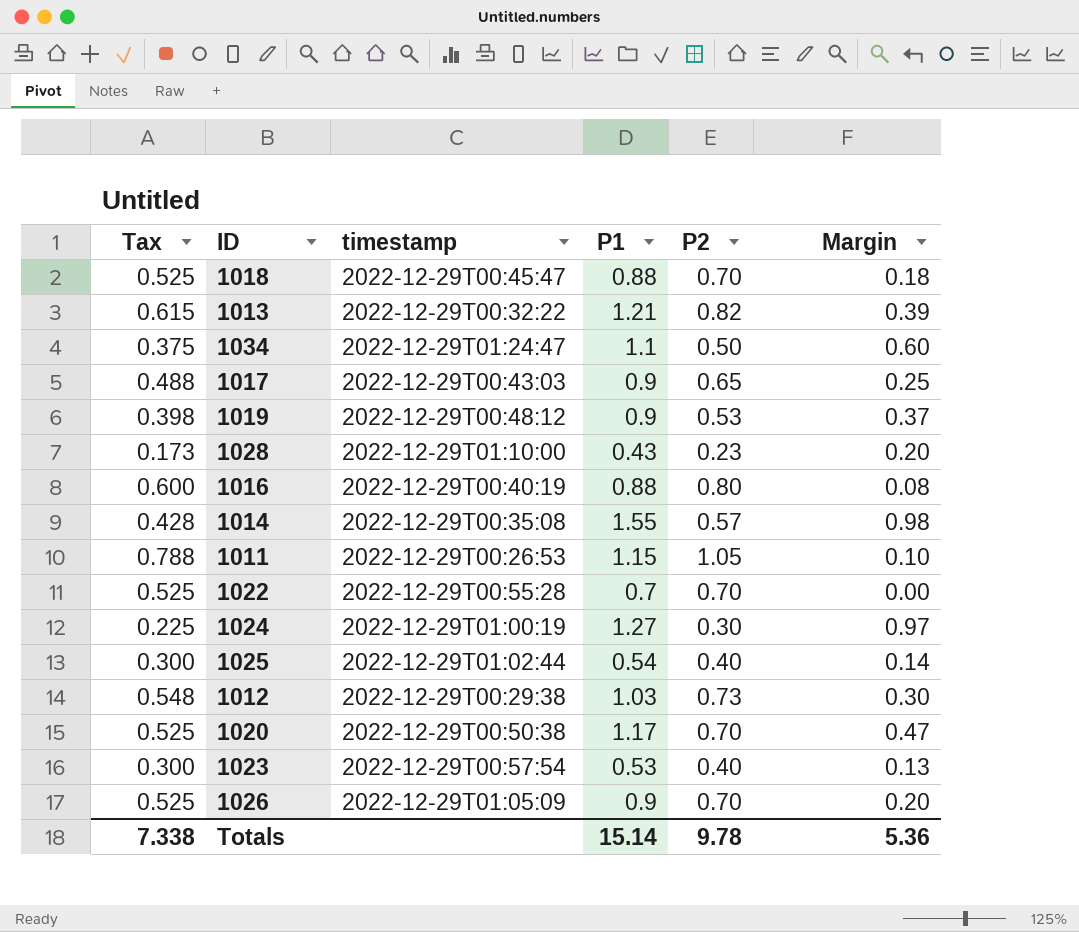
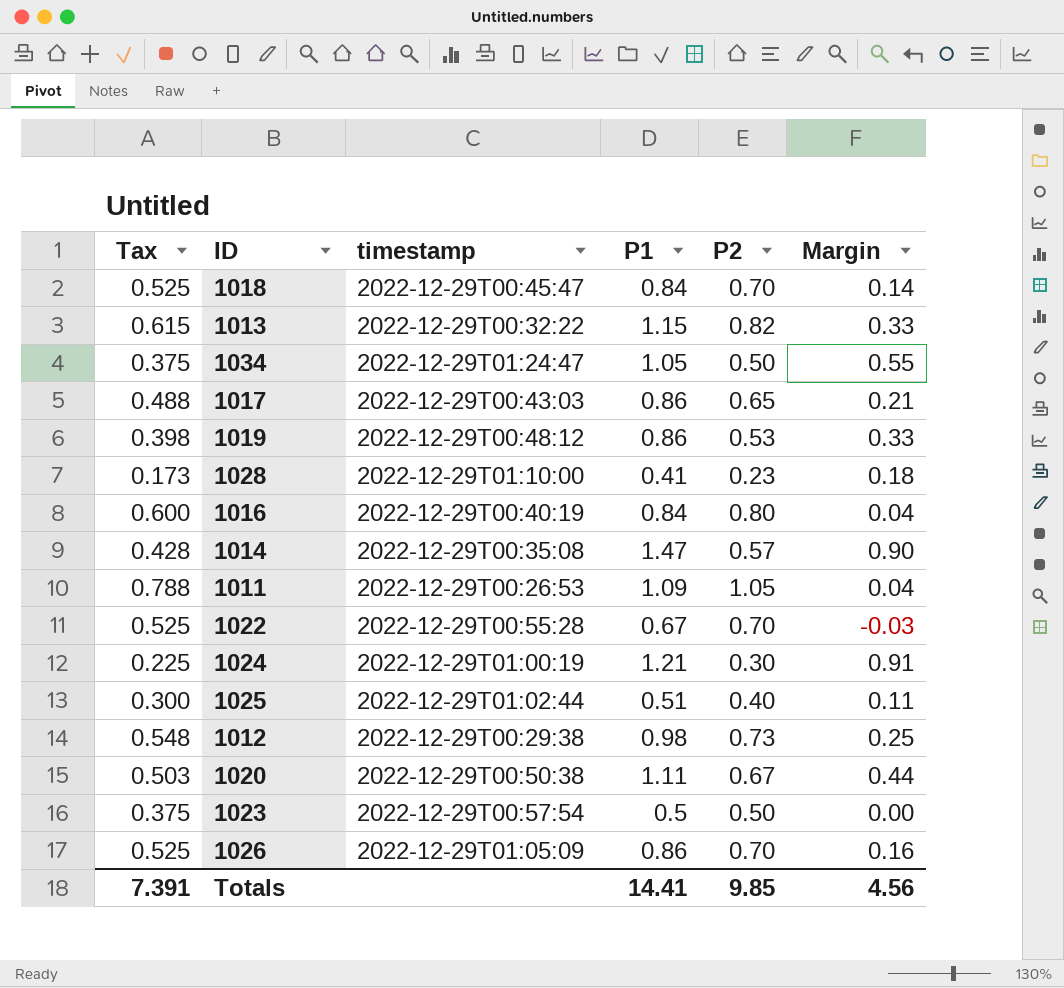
1018 | P1: 0.88 -> 0.84
1018 | Margin: 0.18 -> 0.14
1013 | P1: 1.21 -> 1.15
1013 | Margin: 0.39 -> 0.33
1034 | P1: 1.1 -> 1.05
1034 | Margin: 0.60 -> 0.55
1017 | P1: 0.9 -> 0.86
1017 | Margin: 0.25 -> 0.21
1019 | P1: 0.9 -> 0.86
1019 | Margin: 0.37 -> 0.33
1028 | P1: 0.43 -> 0.41
1028 | Margin: 0.20 -> 0.18
1016 | P1: 0.88 -> 0.84
1016 | Margin: 0.08 -> 0.04
1014 | P1: 1.55 -> 1.47
1014 | Margin: 0.98 -> 0.90
1011 | P1: 1.15 -> 1.09
1011 | Margin: 0.10 -> 0.04
1022 | P1: 0.7 -> 0.67
1022 | Margin: 0.00 -> -0.03
1024 | P1: 1.27 -> 1.21
1024 | Margin: 0.97 -> 0.91
1025 | P1: 0.54 -> 0.51
1025 | Margin: 0.14 -> 0.11
1012 | P1: 1.03 -> 0.98
1012 | Margin: 0.30 -> 0.25
1020 | Tax: 0.525 -> 0.503
1020 | P1: 1.17 -> 1.11
1020 | P2: 0.70 -> 0.67
1020 | Margin: 0.47 -> 0.44
1023 | Tax: 0.300 -> 0.375
1023 | P1: 0.53 -> 0.5
1023 | P2: 0.40 -> 0.50
1023 | Margin: 0.13 -> 0.00
1026 | P1: 0.9 -> 0.86
1026 | Margin: 0.20 -> 0.16
Totals | Tax: 7.338 -> 7.391
Totals | P1: 15.14 -> 14.41
Totals | P2: 9.78 -> 9.85
Totals | Margin: 5.36 -> 4.56

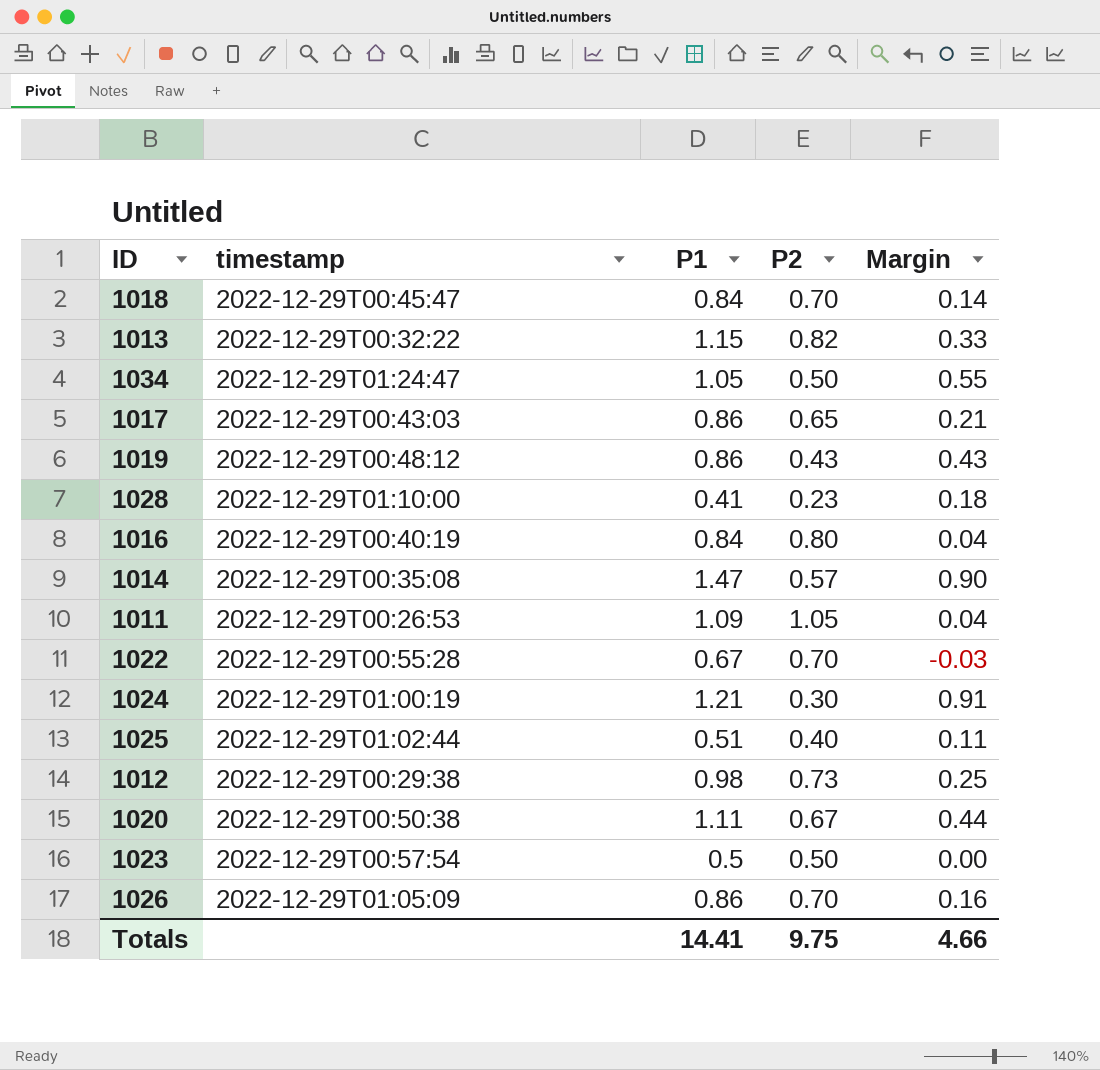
column Tax | formula: [P2] * 0.75 -> none
1019 | P2: 0.53 -> 0.43
1019 | Margin: 0.33 -> 0.43
Totals | P2: 9.85 -> 9.75
Totals | Margin: 4.56 -> 4.66

